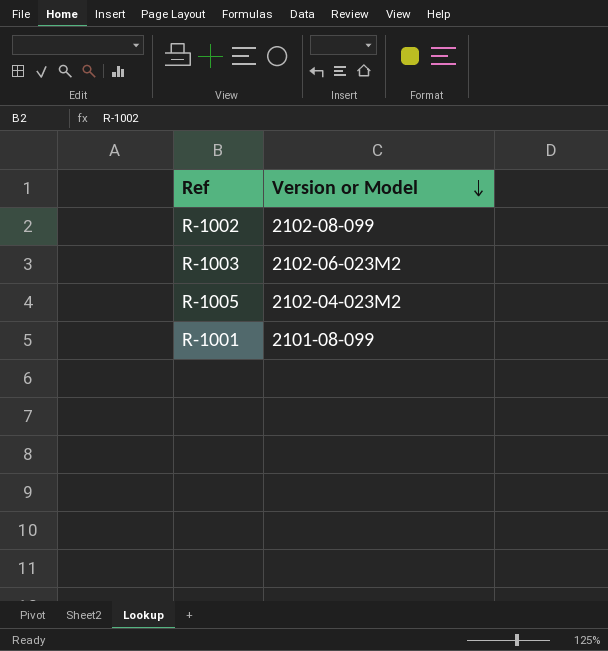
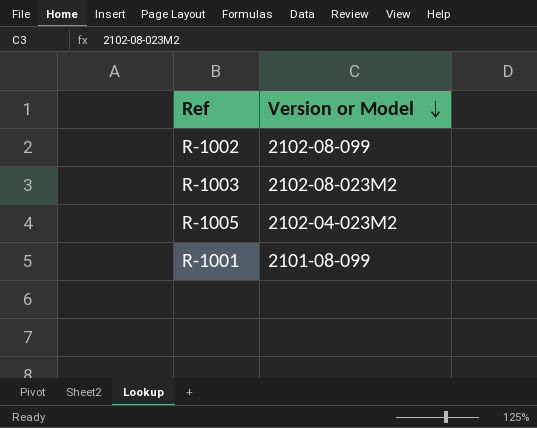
R-1003 | Version or Model: 2102-06-023M2 -> 2102-08-023M2

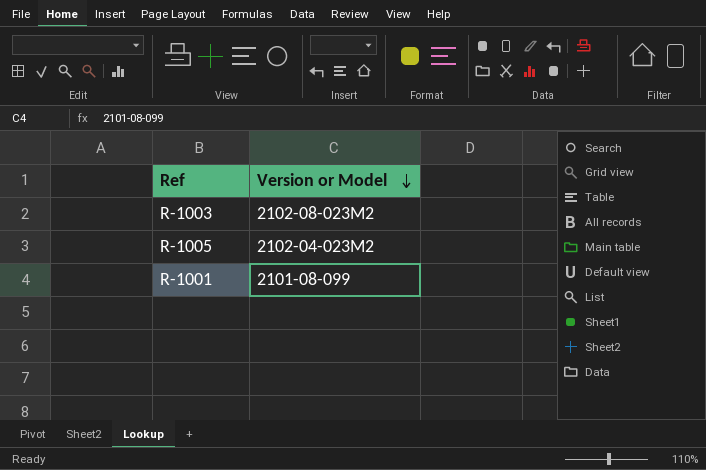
row R-1002: 2102-08-099 -> none

